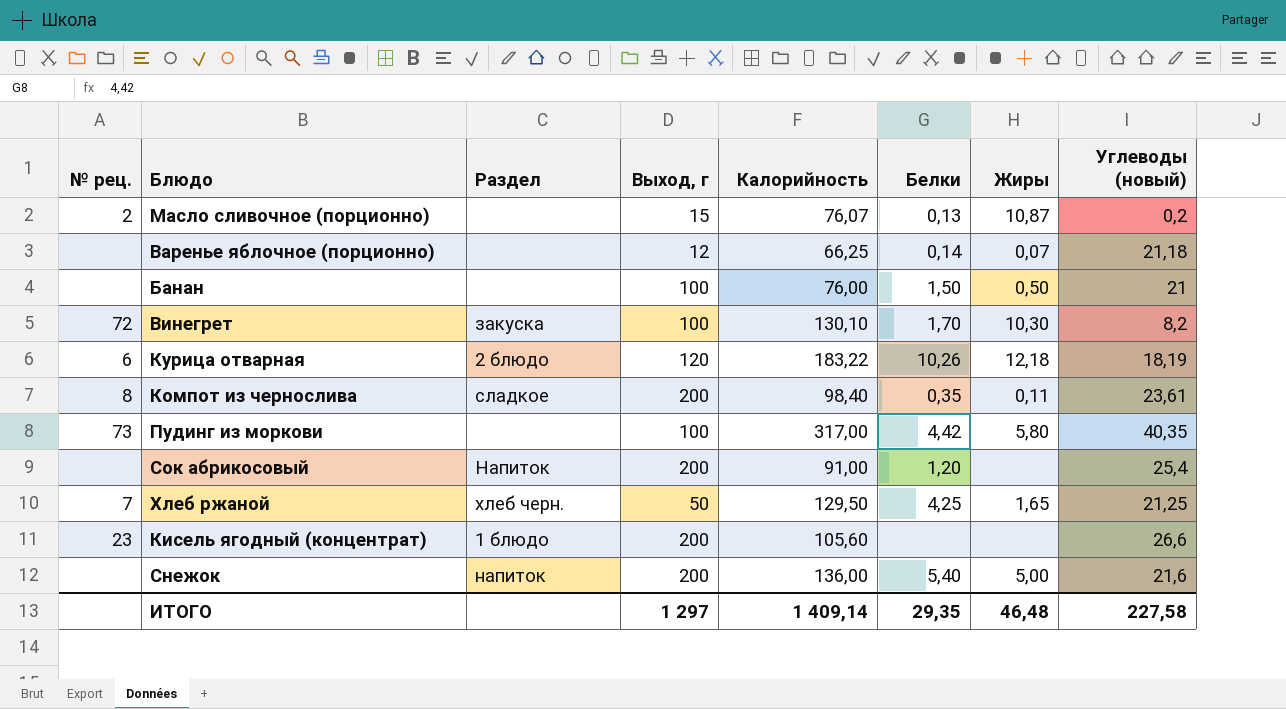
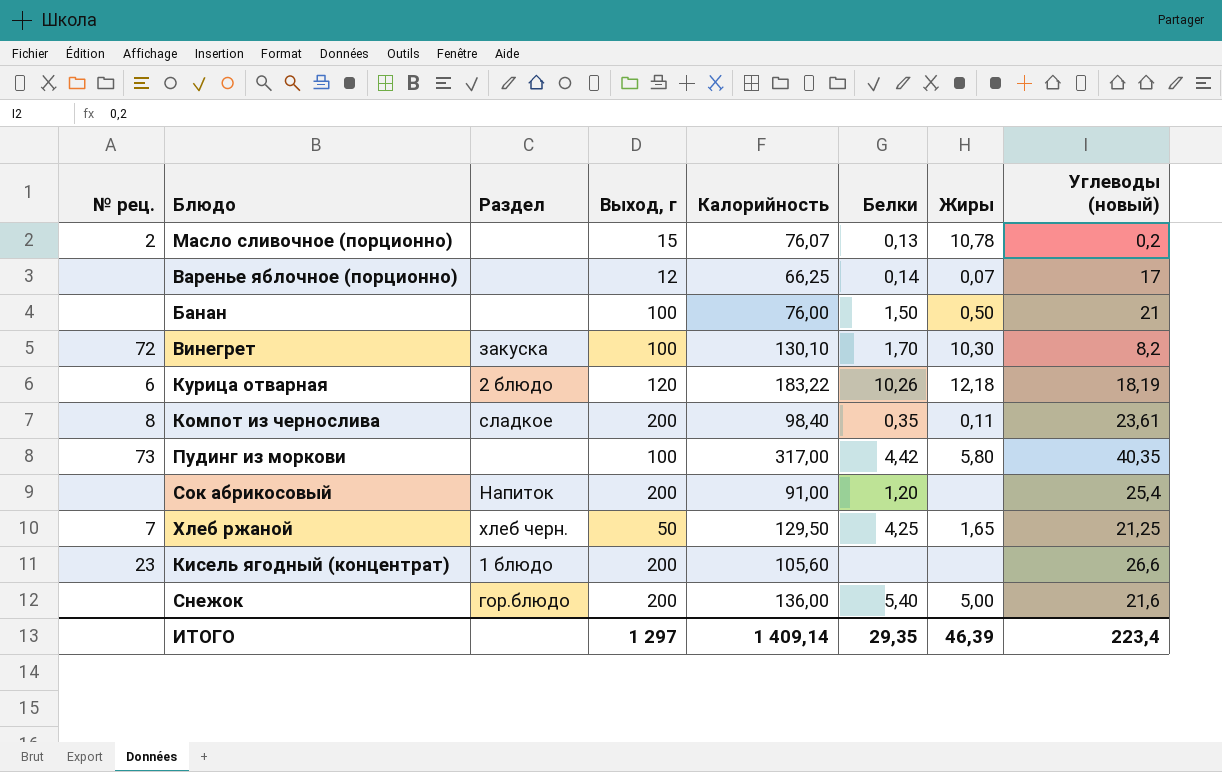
Масло сливочное (порционно) | Жиры: 10,87 -> 10,78
Варенье яблочное (порционно) | Углеводы (новый): 21,18 -> 17
Снежок | Раздел: напиток -> гор.блюдо
ИТОГО | Жиры: 46,48 -> 46,39
ИТОГО | Углеводы (новый): 227,58 -> 223,4

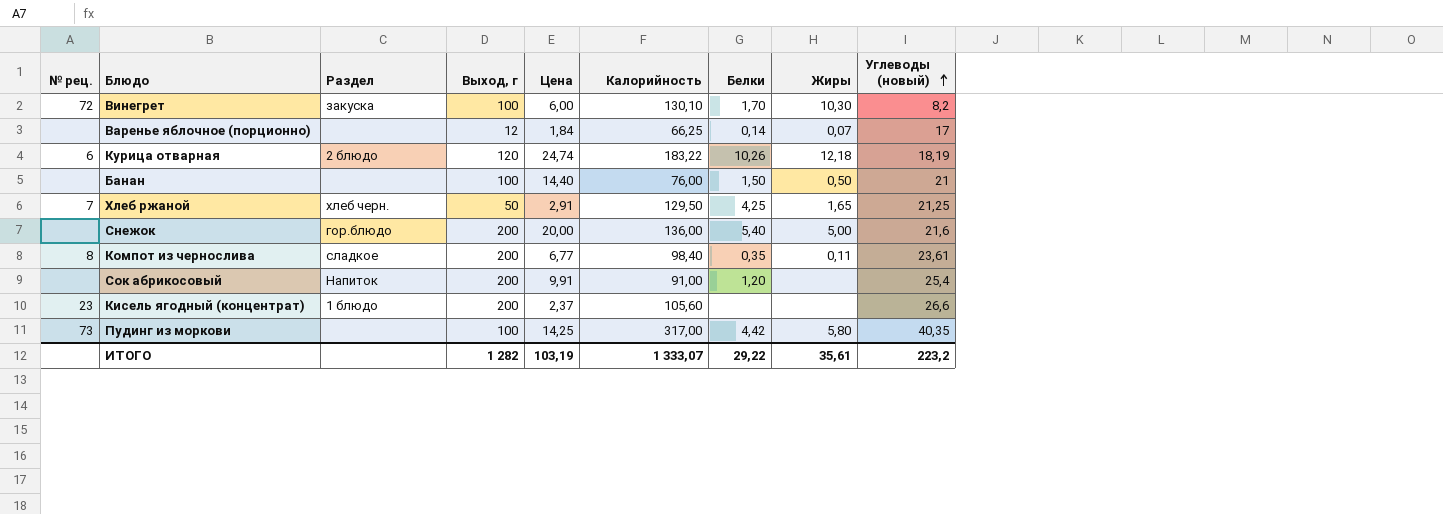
row order: none -> Углеводы (новый) ascending
column Цена | position: none -> 5
row Масло сливочное (порционно): 2 | none | 15 | 76,07 | 0,13 | 10,78 | 0,2 -> none
ИТОГО | Выход, г: 1 297 -> 1 282
ИТОГО | Калорийность: 1 409,14 -> 1 333,07
ИТОГО | Белки: 29,35 -> 29,22
ИТОГО | Жиры: 46,39 -> 35,61
ИТОГО | Углеводы (новый): 223,4 -> 223,2

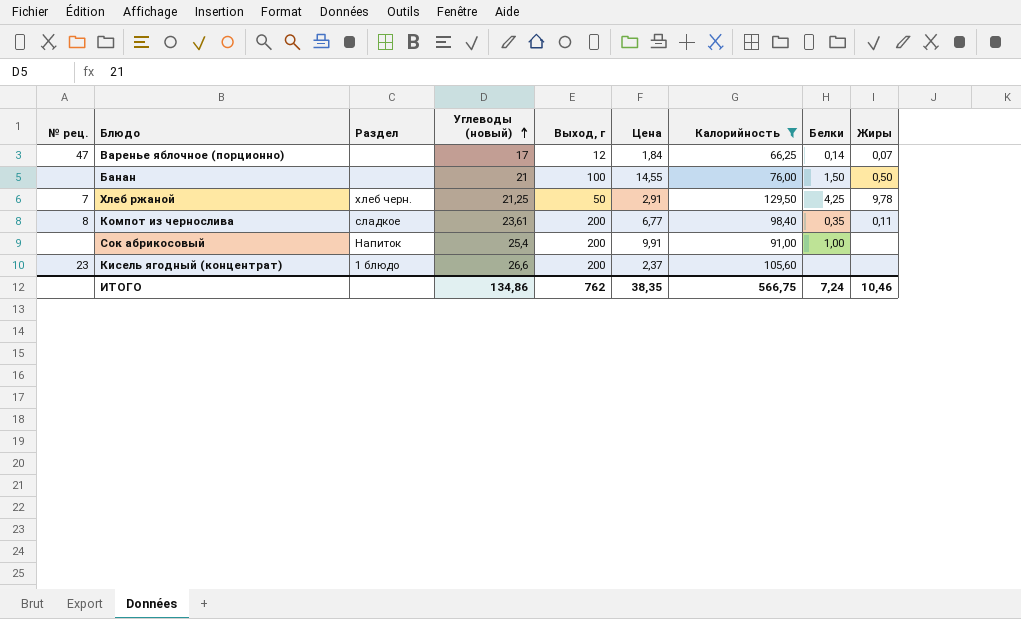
filter: none -> Калорийность <= 129,50
column Углеводы (новый) | position: 9 -> 4
Варенье яблочное (порционно) | № рец.: none -> 47
Банан | Цена: 14,40 -> 14,55
Хлеб ржаной | Жиры: 1,65 -> 9,78
Сок абрикосовый | Белки: 1,20 -> 1,00
ИТОГО | Углеводы (новый): 223,2 -> 134,86
ИТОГО | Выход, г: 1 282 -> 762
ИТОГО | Цена: 103,19 -> 38,35
ИТОГО | Калорийность: 1 333,07 -> 566,75
ИТОГО | Белки: 29,22 -> 7,24
ИТОГО | Жиры: 35,61 -> 10,46

